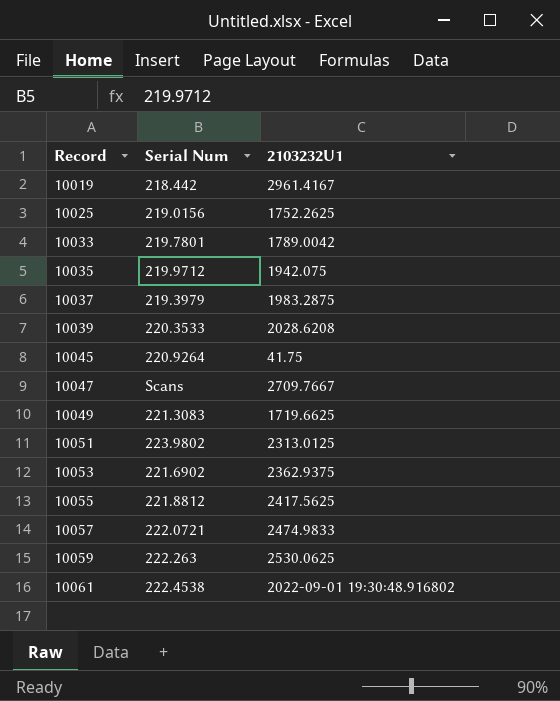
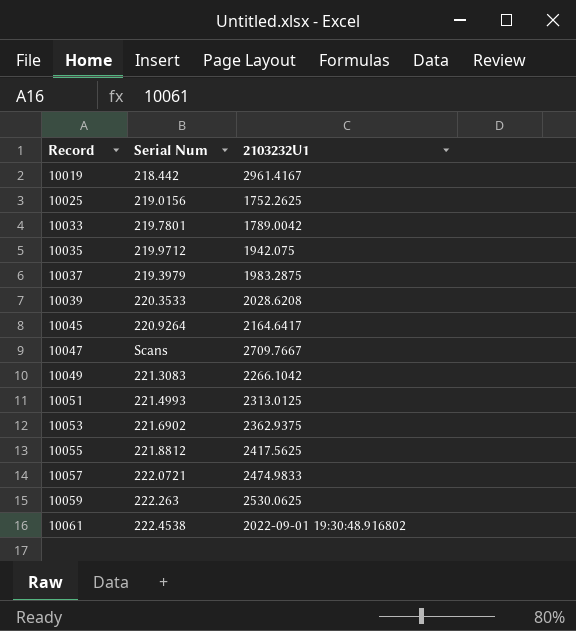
10045 | 2103232U1: 41.75 -> 2164.6417
10049 | 2103232U1: 1719.6625 -> 2266.1042
10051 | Serial Num: 223.9802 -> 221.4993

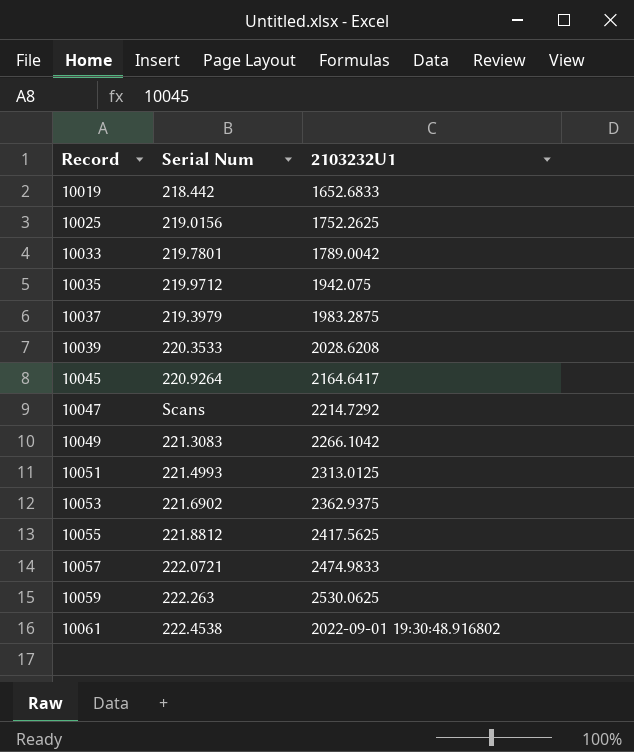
10019 | 2103232U1: 2961.4167 -> 1652.6833
10047 | 2103232U1: 2709.7667 -> 2214.7292

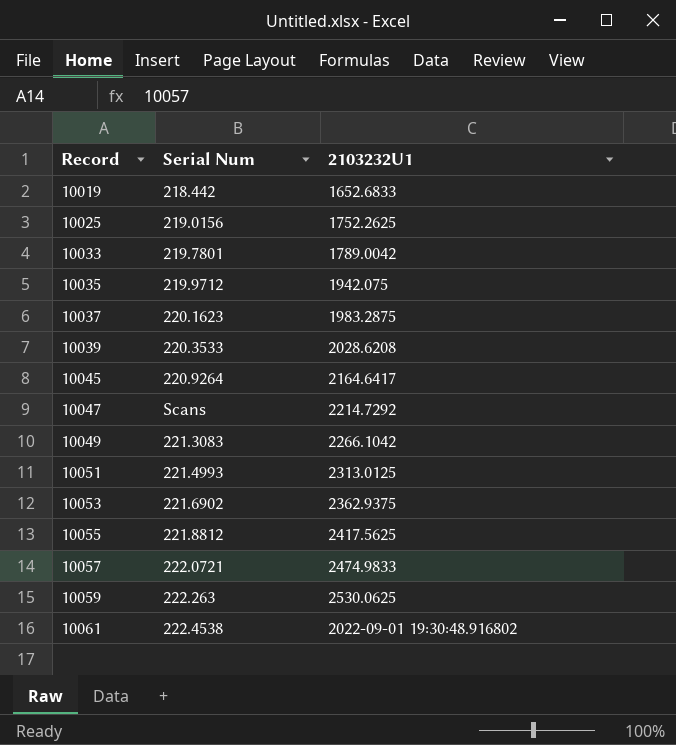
10037 | Serial Num: 219.3979 -> 220.1623

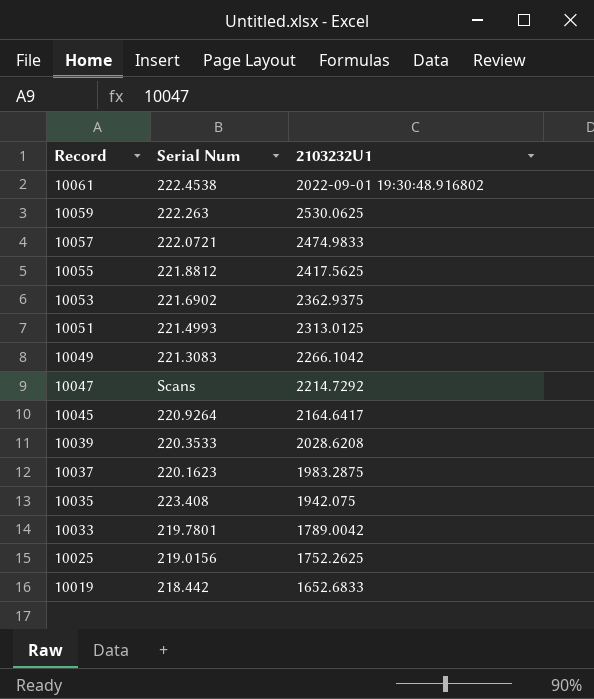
row order: Record ascending -> Record descending
10035 | Serial Num: 219.9712 -> 223.408

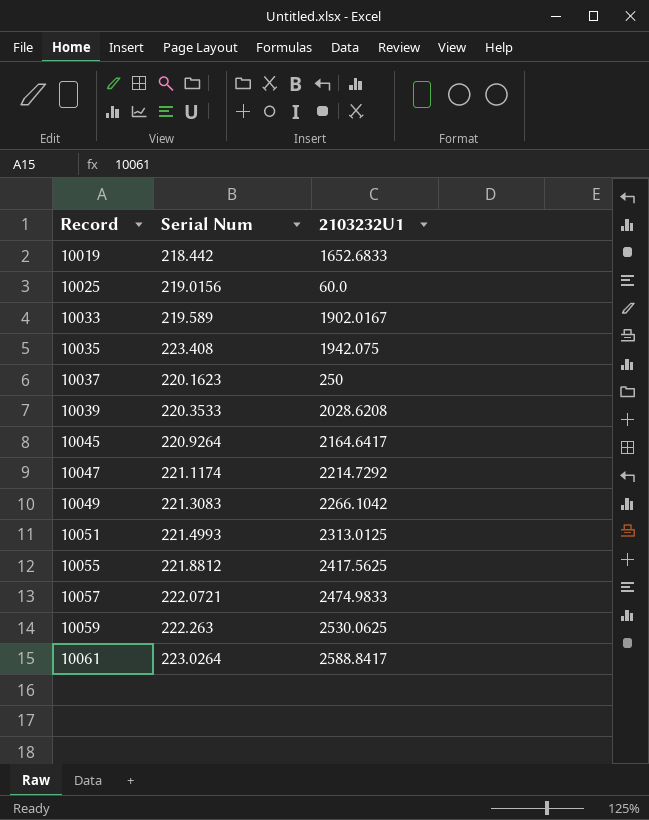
row order: Record descending -> Record ascending
row 10053: 221.6902 | 2362.9375 -> none
10025 | 2103232U1: 1752.2625 -> 60.0
10033 | Serial Num: 219.7801 -> 219.589
10033 | 2103232U1: 1789.0042 -> 1902.0167
10037 | 2103232U1: 1983.2875 -> 250
10047 | Serial Num: Scans -> 221.1174
10061 | Serial Num: 222.4538 -> 223.0264
10061 | 2103232U1: 2022-09-01 19:30:48.916802 -> 2588.8417

